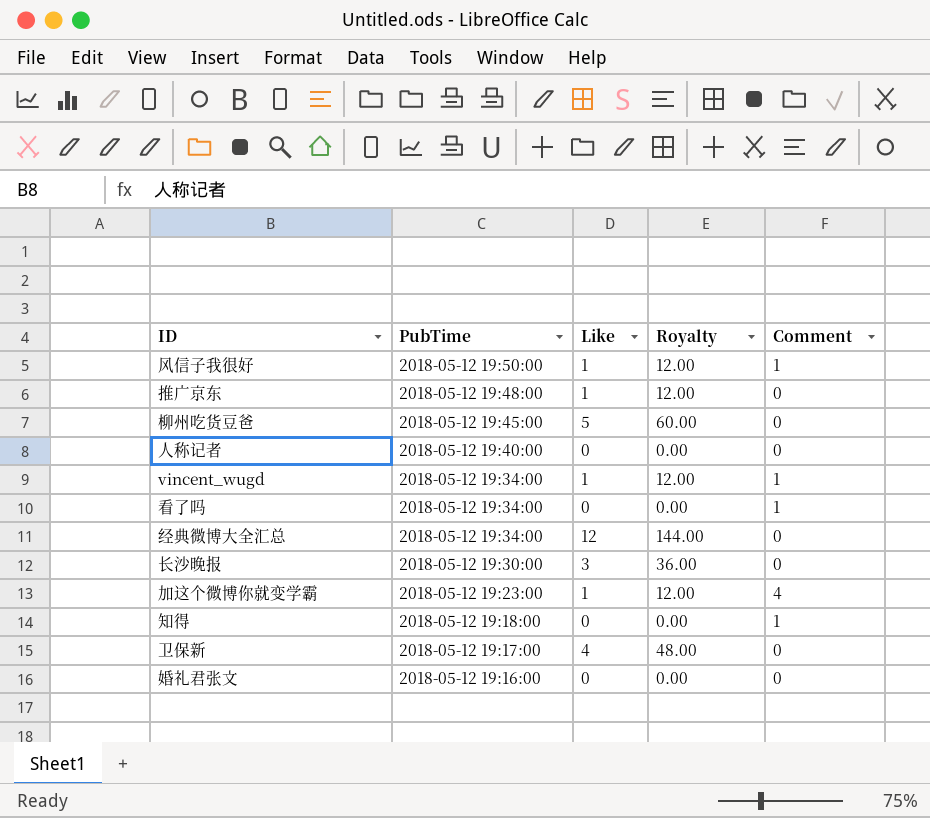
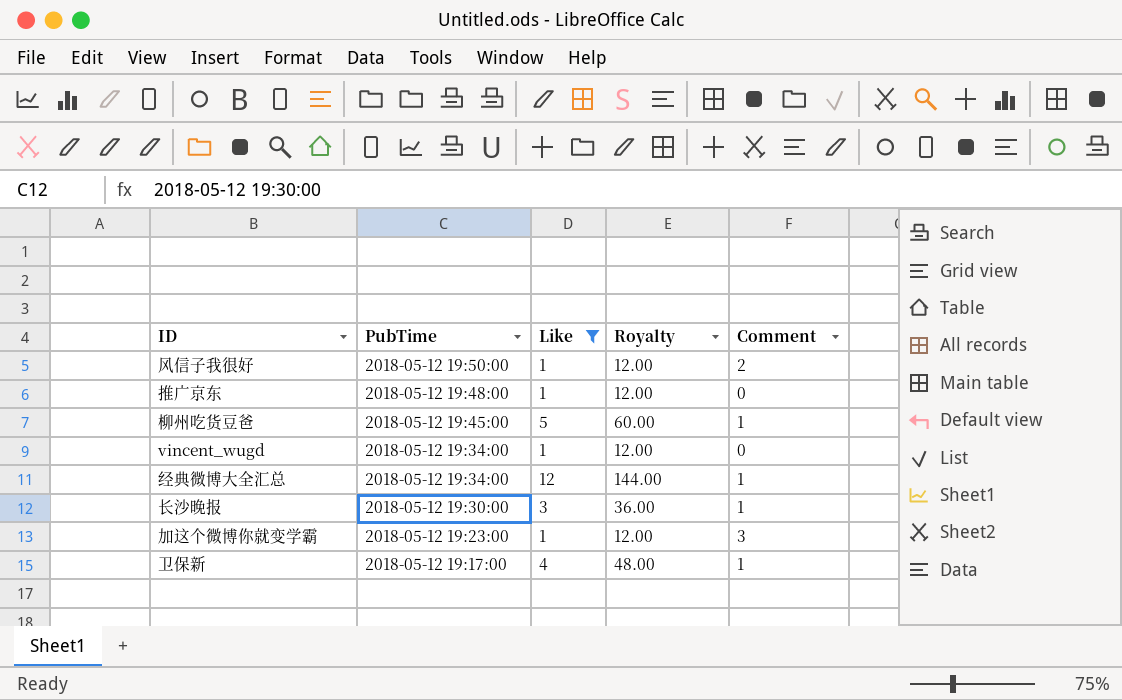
filter: none -> Like != 0
风信子我很好 | Comment: 1 -> 2
柳州吃货豆爸 | Comment: 0 -> 1
vincent_wugd | Comment: 1 -> 0
经典微博大全汇总 | Comment: 0 -> 1
长沙晚报 | Comment: 0 -> 1
加这个微博你就变学霸 | Comment: 4 -> 3
卫保新 | Comment: 0 -> 1

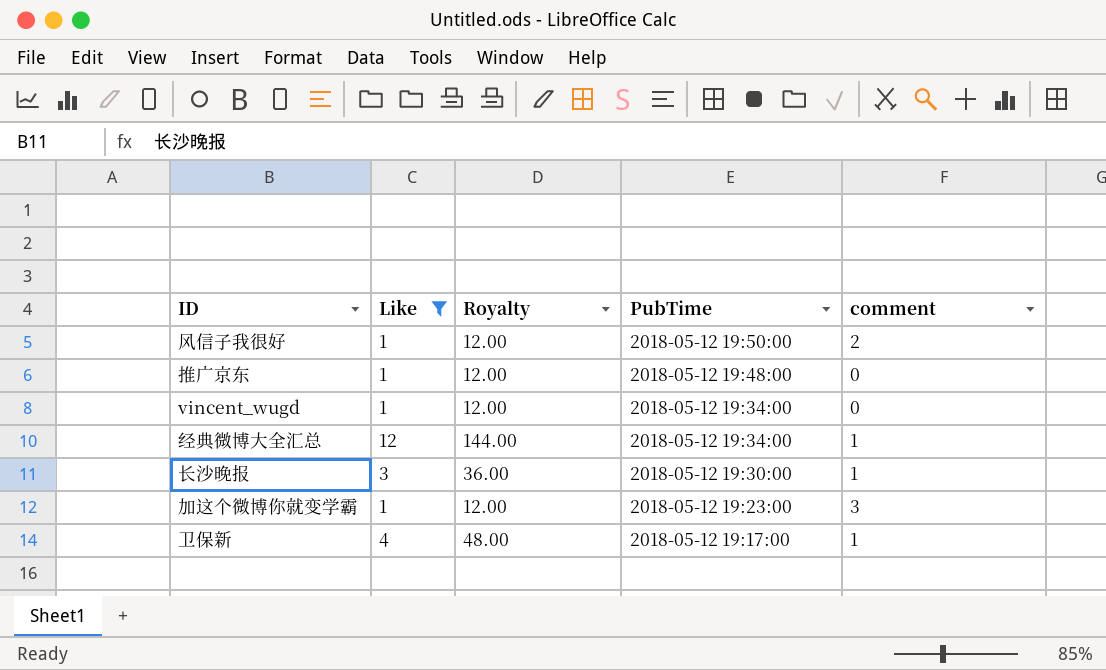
column PubTime | position: 2 -> 4
column name: Comment -> comment
row 柳州吃货豆爸: 2018-05-12 19:45:00 | 5 | 60.00 | 1 -> none

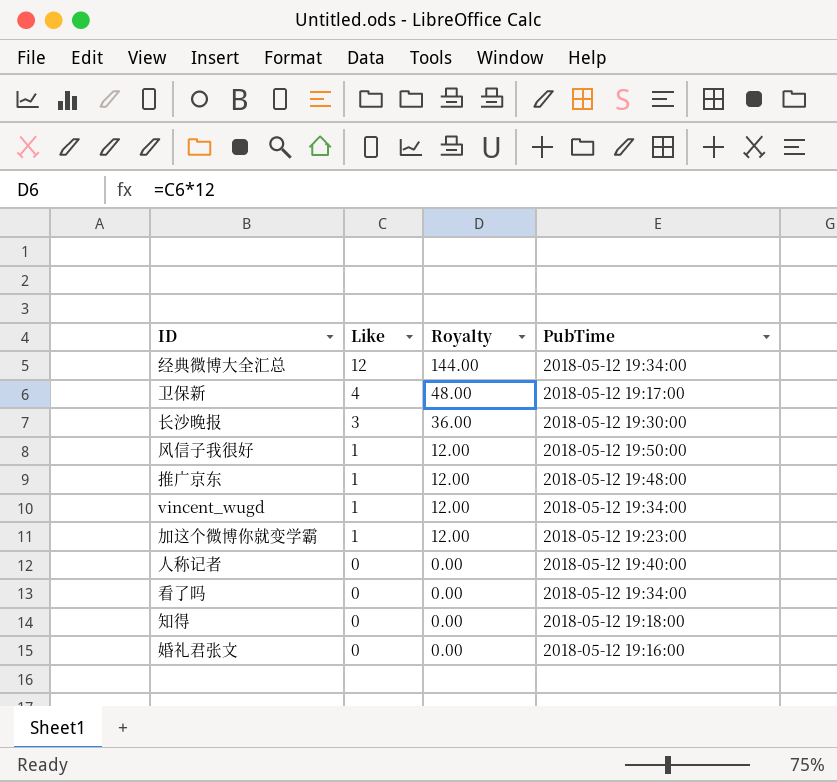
filter: Like != 0 -> none
row order: PubTime descending -> Like descending
column comment | position: 5 -> none

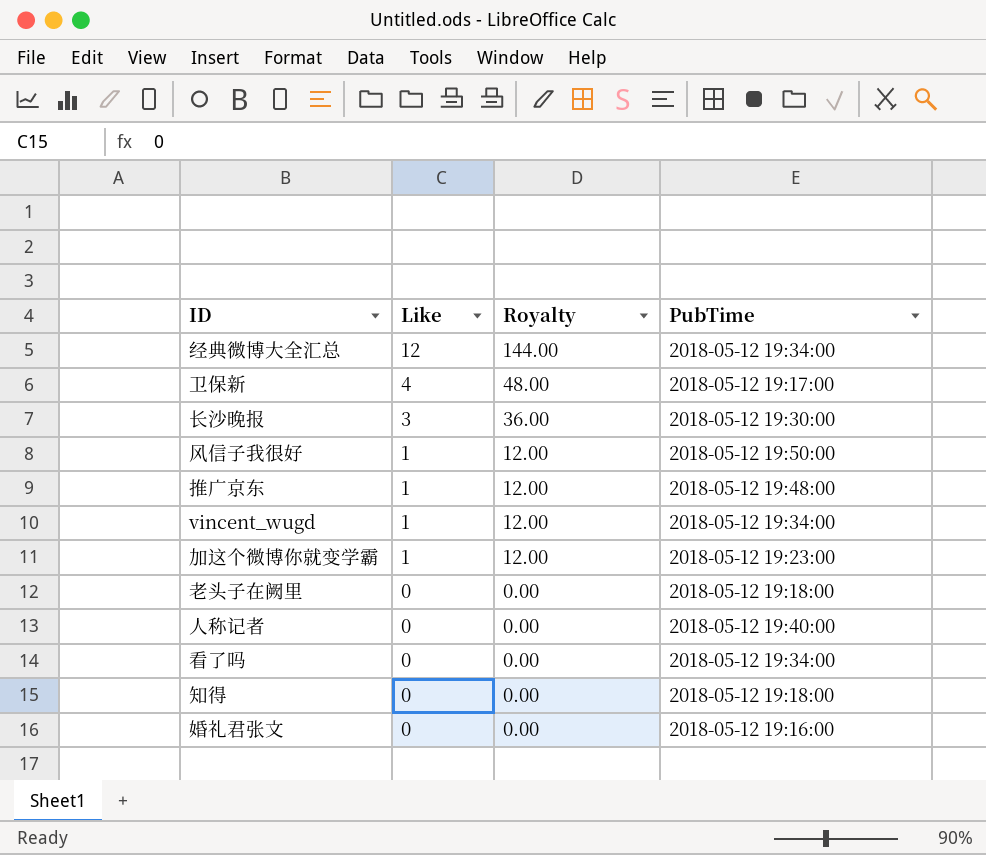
row 老头子在阙里: none -> 0 | 0.00 | 2018-05-12 19:18:00

